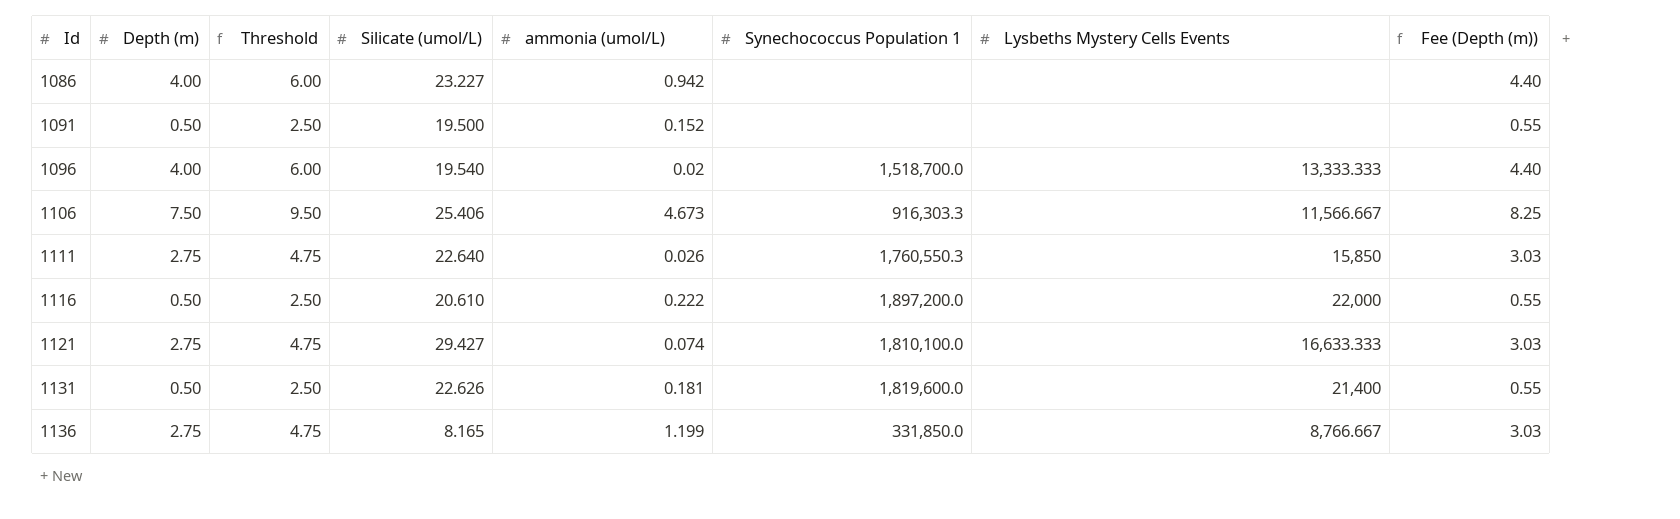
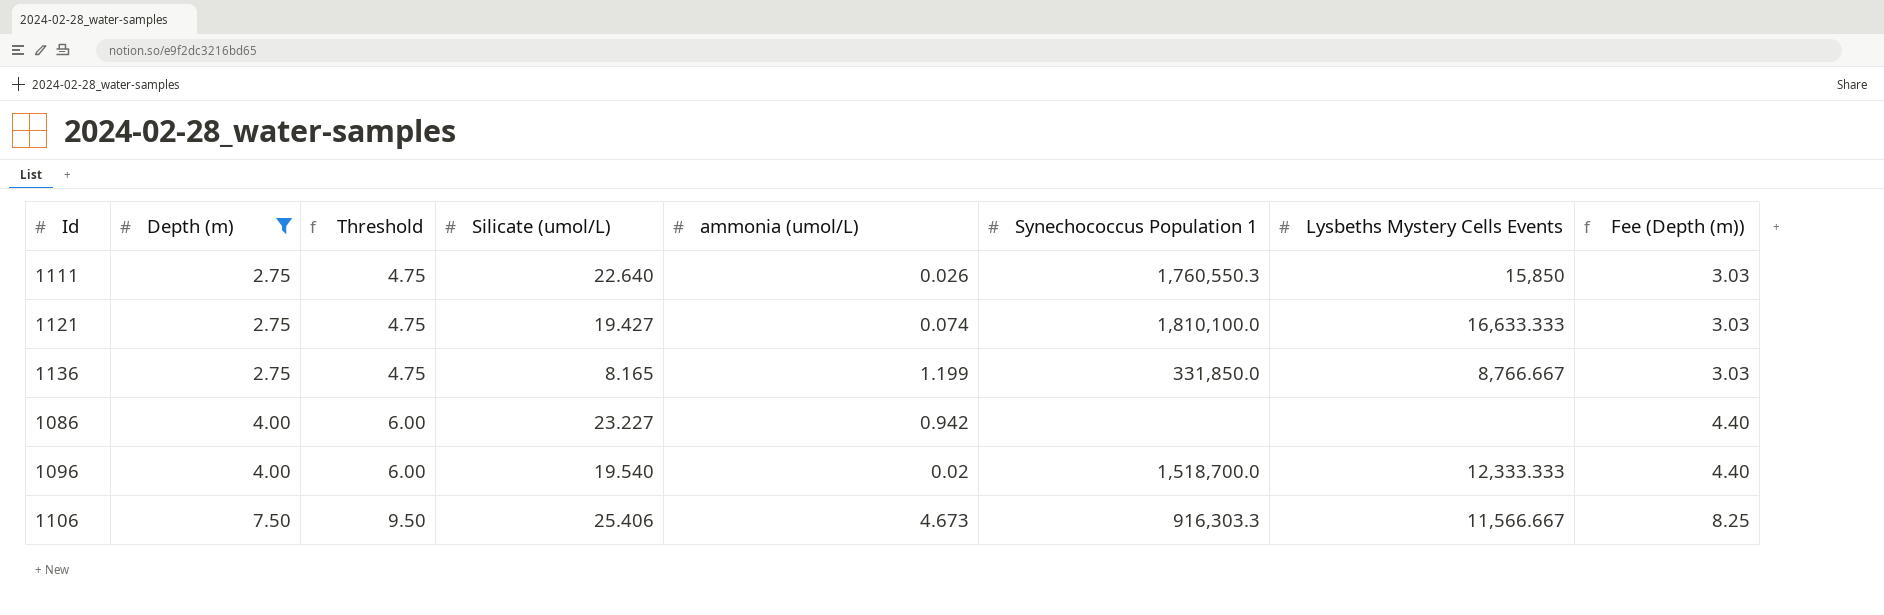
filter: none -> Depth (m) != 0.50
row order: Id ascending -> Depth (m) ascending
1121 | Silicate (umol/L): 29.427 -> 19.427
1096 | Lysbeths Mystery Cells Events: 13,333.333 -> 12,333.333

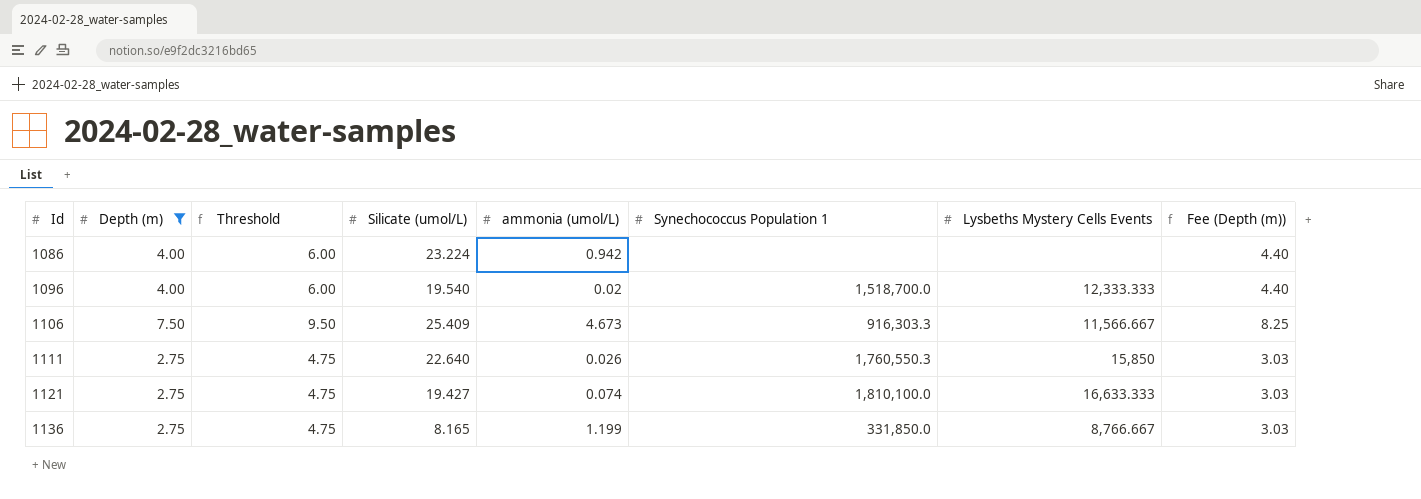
row order: Depth (m) ascending -> Id ascending
1086 | Silicate (umol/L): 23.227 -> 23.224
1106 | Silicate (umol/L): 25.406 -> 25.409

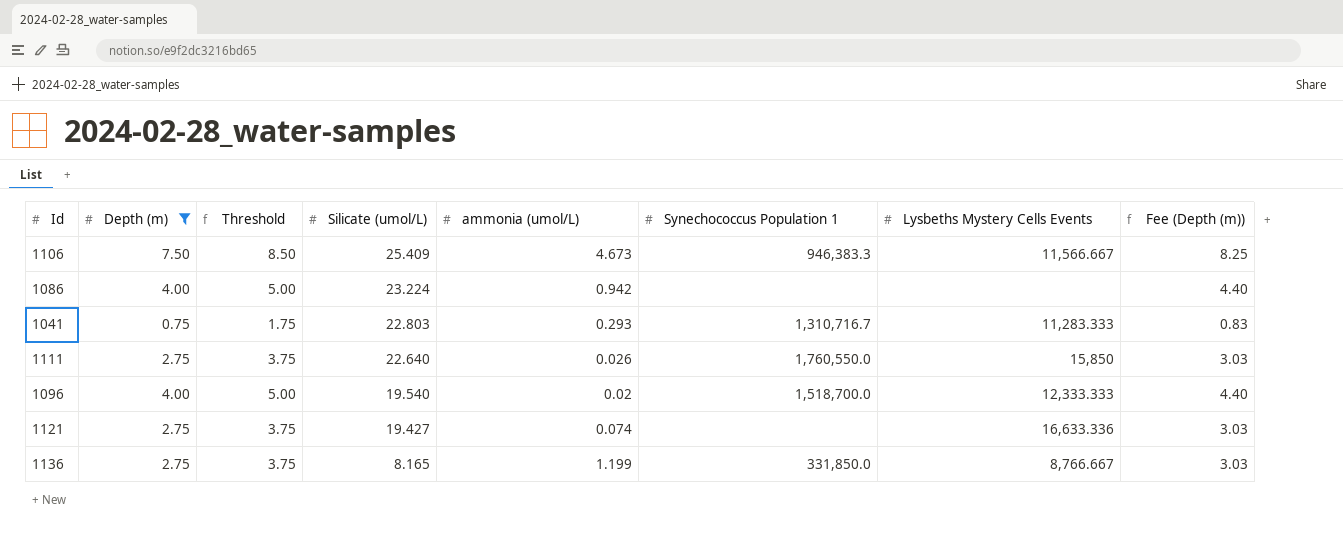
row order: Id ascending -> Silicate (umol/L) descending
column Threshold | formula: [Depth (m)] + 2 -> [Depth (m)] + 1
1106 | Synechococcus Population 1: 916,303.3 -> 946,383.3
row 1041: none -> 0.75 | 1.75 | 22.803 | 0.293 | 1,310,716.7 | 11,283.333 | 0.83
1111 | Synechococcus Population 1: 1,760,550.3 -> 1,760,550.0
1121 | Synechococcus Population 1: 1,810,100.0 -> none
1121 | Lysbeths Mystery Cells Events: 16,633.333 -> 16,633.336

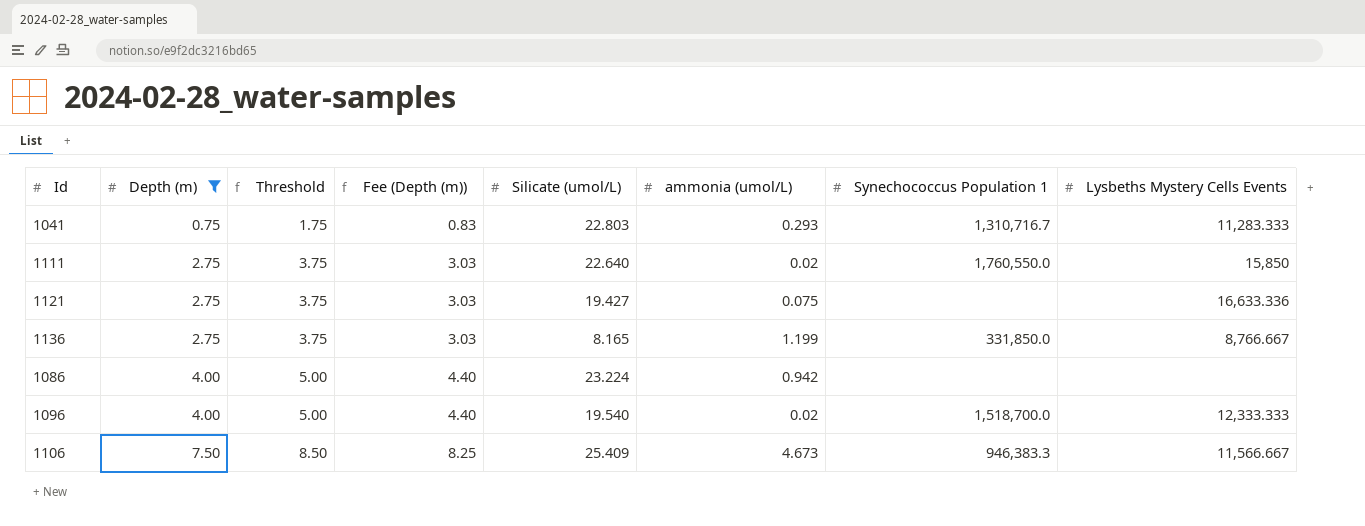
row order: Silicate (umol/L) descending -> Depth (m) ascending
column Fee (Depth (m)) | position: 8 -> 4
1111 | ammonia (umol/L): 0.026 -> 0.02
1121 | ammonia (umol/L): 0.074 -> 0.075

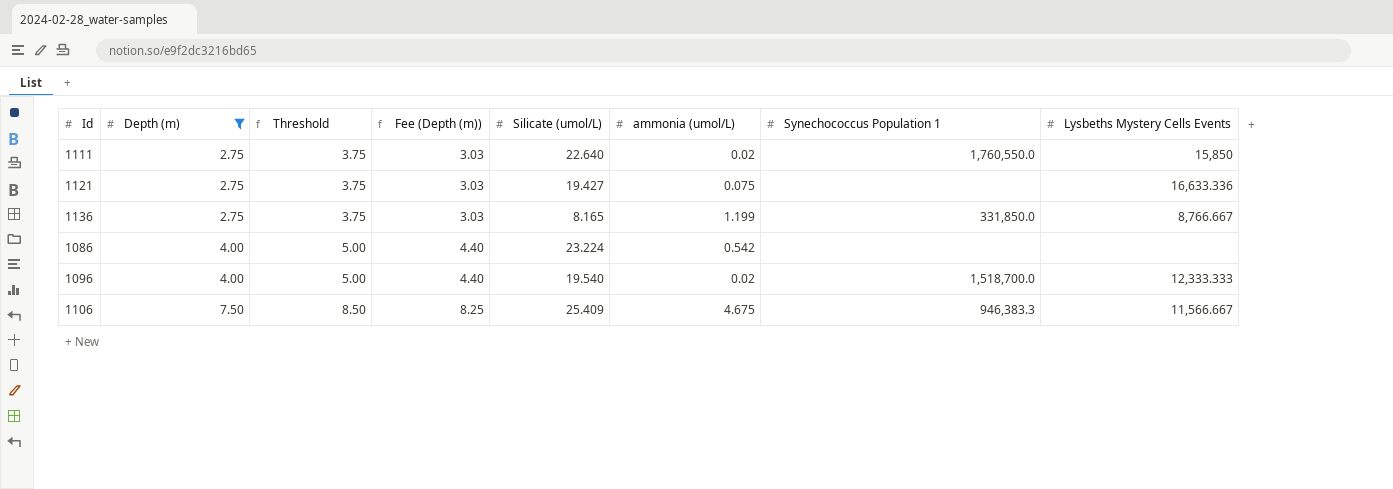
row 1041: 0.75 | 1.75 | 0.83 | 22.803 | 0.293 | 1,310,716.7 | 11,283.333 -> none
1086 | ammonia (umol/L): 0.942 -> 0.542
1106 | ammonia (umol/L): 4.673 -> 4.675

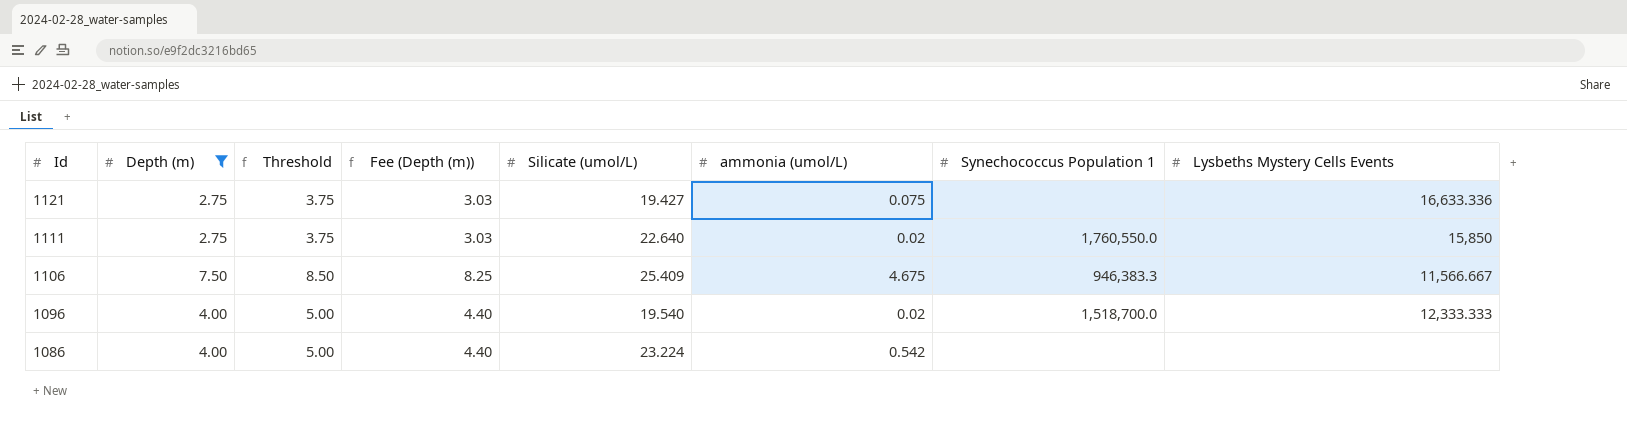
row order: Depth (m) ascending -> Id descending
row 1136: 2.75 | 3.75 | 3.03 | 8.165 | 1.199 | 331,850.0 | 8,766.667 -> none

